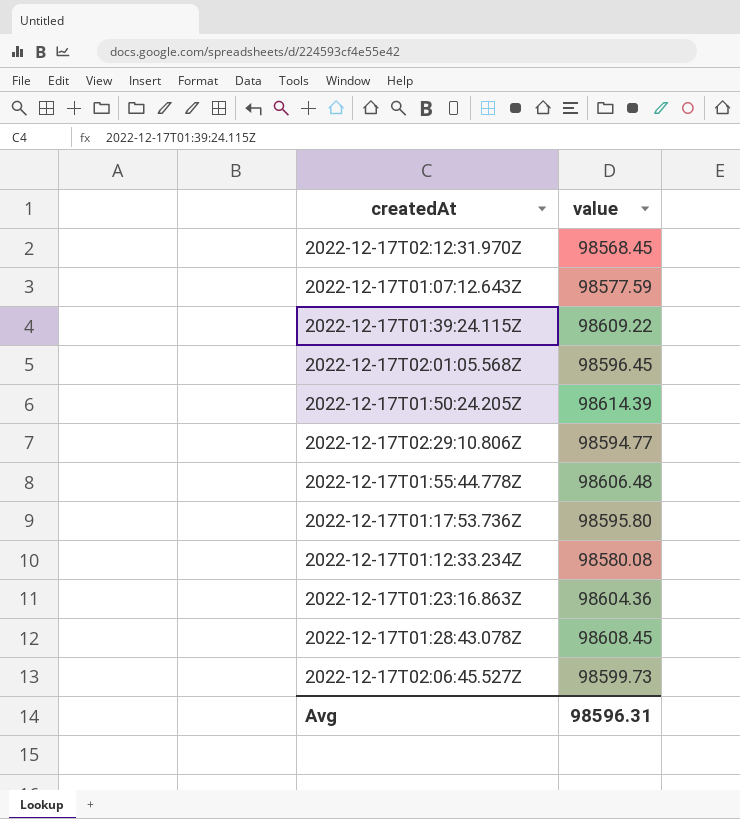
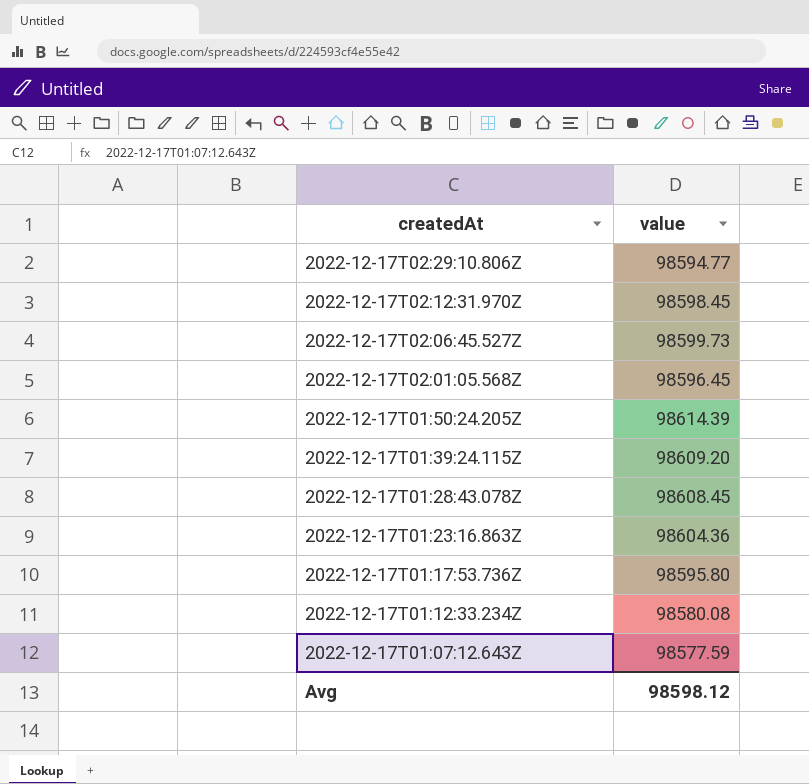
row order: none -> createdAt descending
row 2022-12-17T01:55:44.778Z: 98606.48 -> none
2022-12-17T02:12:31.970Z | value: 98568.45 -> 98598.45
2022-12-17T01:39:24.115Z | value: 98609.22 -> 98609.20
Avg | value: 98596.31 -> 98598.12

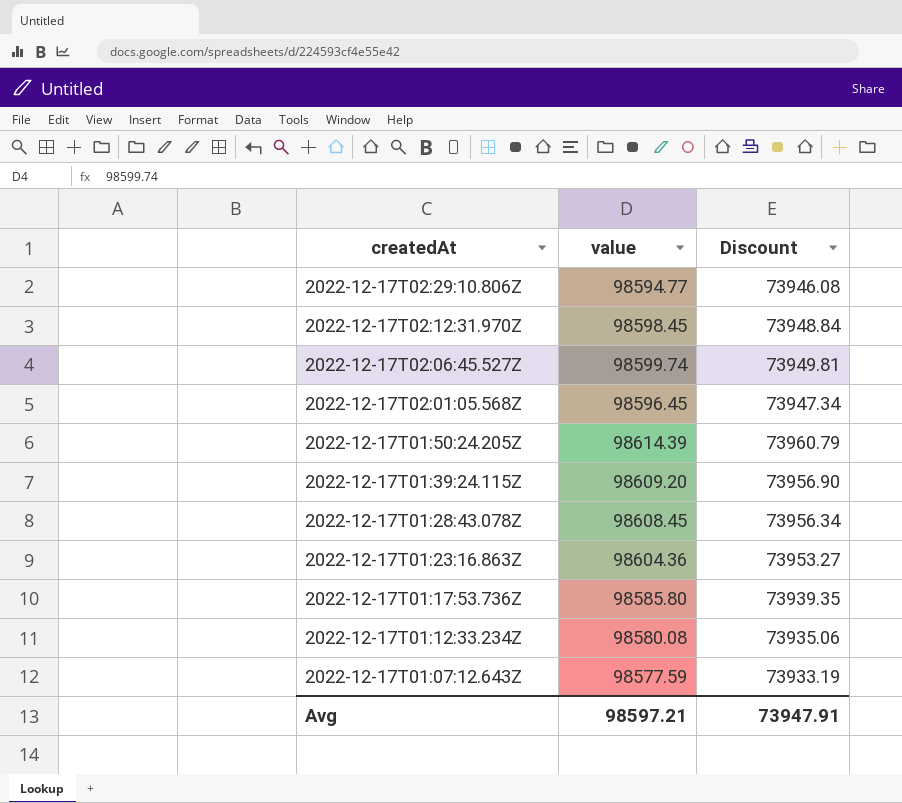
column Discount | formula: none -> [value] * 0.75
2022-12-17T02:06:45.527Z | value: 98599.73 -> 98599.74
2022-12-17T01:17:53.736Z | value: 98595.80 -> 98585.80
Avg | value: 98598.12 -> 98597.21

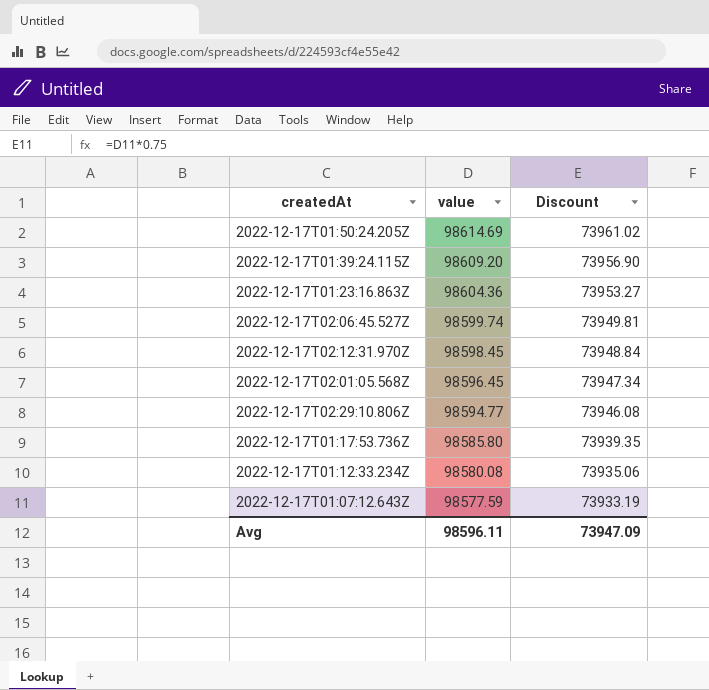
row order: createdAt descending -> value descending
row 2022-12-17T01:28:43.078Z: 98608.45 | 73956.34 -> none
2022-12-17T01:50:24.205Z | value: 98614.39 -> 98614.69
2022-12-17T01:50:24.205Z | Discount: 73960.79 -> 73961.02
Avg | value: 98597.21 -> 98596.11
Avg | Discount: 73947.91 -> 73947.09

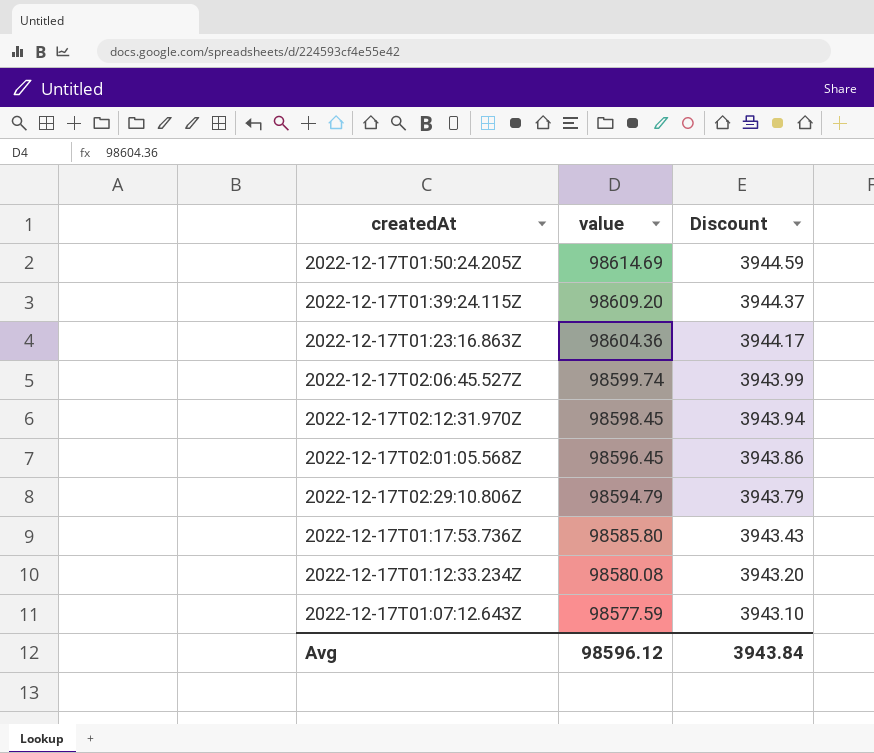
column Discount | formula: [value] * 0.75 -> [value] * 0.04
2022-12-17T02:29:10.806Z | value: 98594.77 -> 98594.79
Avg | value: 98596.11 -> 98596.12
Avg | Discount: 73947.09 -> 3943.84

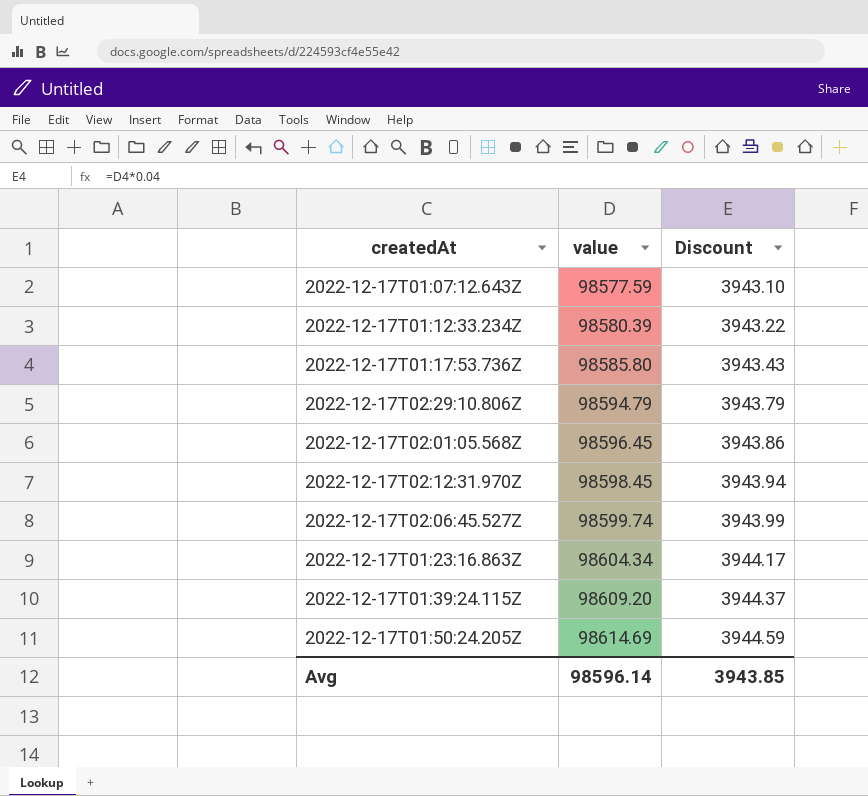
row order: value descending -> value ascending
2022-12-17T01:12:33.234Z | value: 98580.08 -> 98580.39
2022-12-17T01:12:33.234Z | Discount: 3943.20 -> 3943.22
2022-12-17T01:23:16.863Z | value: 98604.36 -> 98604.34
Avg | value: 98596.12 -> 98596.14
Avg | Discount: 3943.84 -> 3943.85

